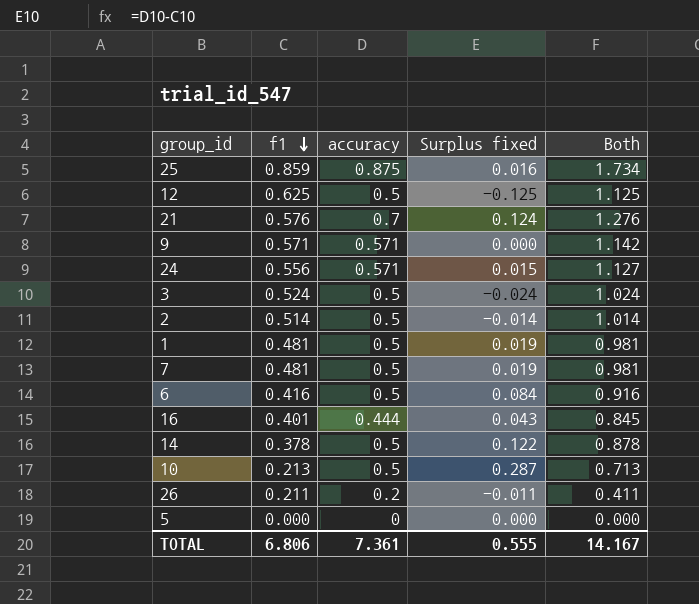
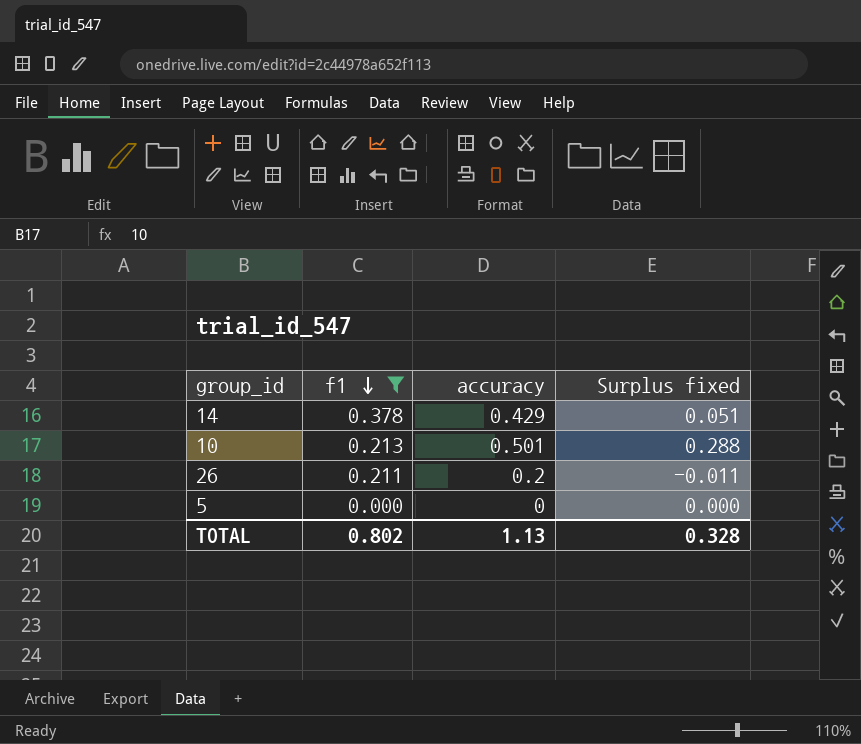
filter: none -> f1 <= 0.378
column Both | formula: [f1] + [accuracy] -> none
14 | accuracy: 0.5 -> 0.429
14 | Surplus fixed: 0.122 -> 0.051
10 | accuracy: 0.5 -> 0.501
10 | Surplus fixed: 0.287 -> 0.288
TOTAL | f1: 6.806 -> 0.802
TOTAL | accuracy: 7.361 -> 1.13
TOTAL | Surplus fixed: 0.555 -> 0.328

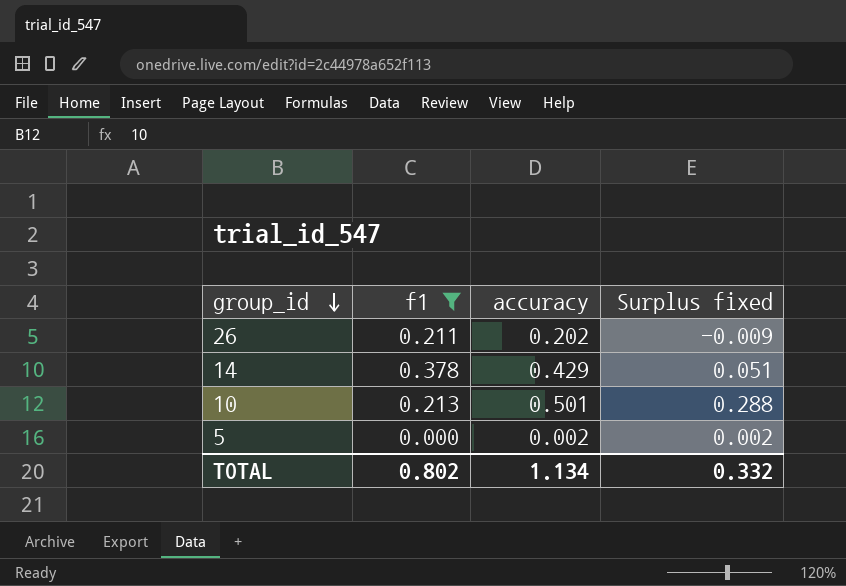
row order: f1 descending -> group_id descending
26 | accuracy: 0.2 -> 0.202
26 | Surplus fixed: -0.011 -> -0.009
5 | accuracy: 0 -> 0.002
5 | Surplus fixed: 0.000 -> 0.002
TOTAL | accuracy: 1.13 -> 1.134
TOTAL | Surplus fixed: 0.328 -> 0.332

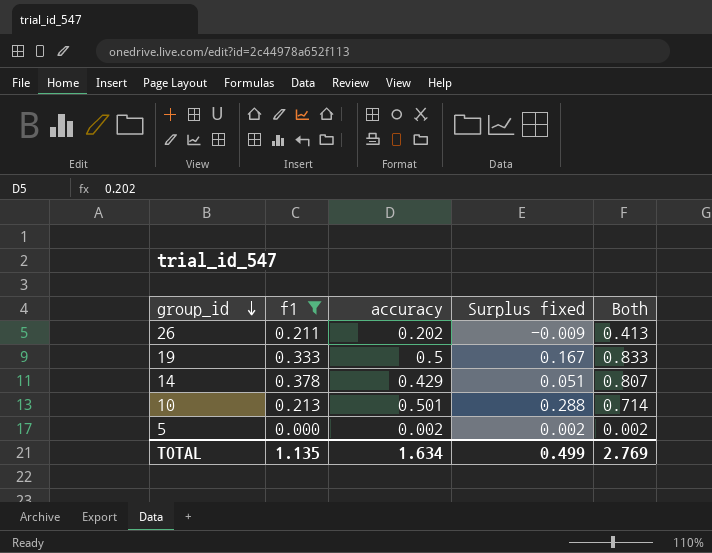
column Both | formula: none -> [f1] + [accuracy]
row 19: none -> 0.333 | 0.5 | 0.167 | 0.833
TOTAL | f1: 0.802 -> 1.135
TOTAL | accuracy: 1.134 -> 1.634
TOTAL | Surplus fixed: 0.332 -> 0.499

